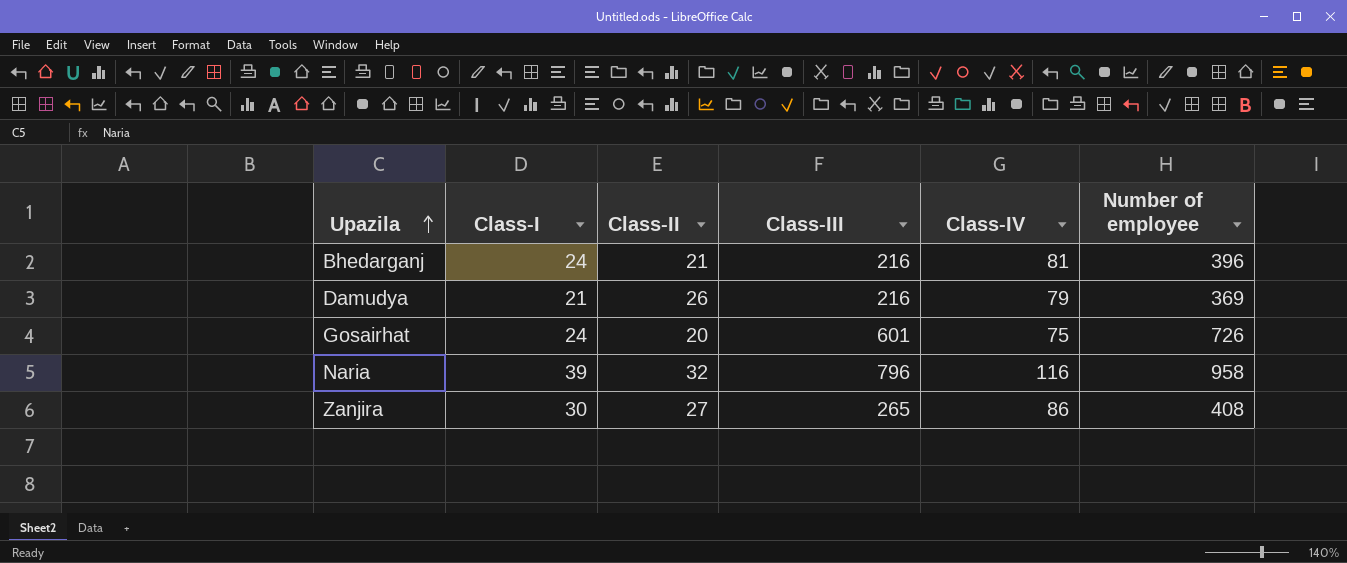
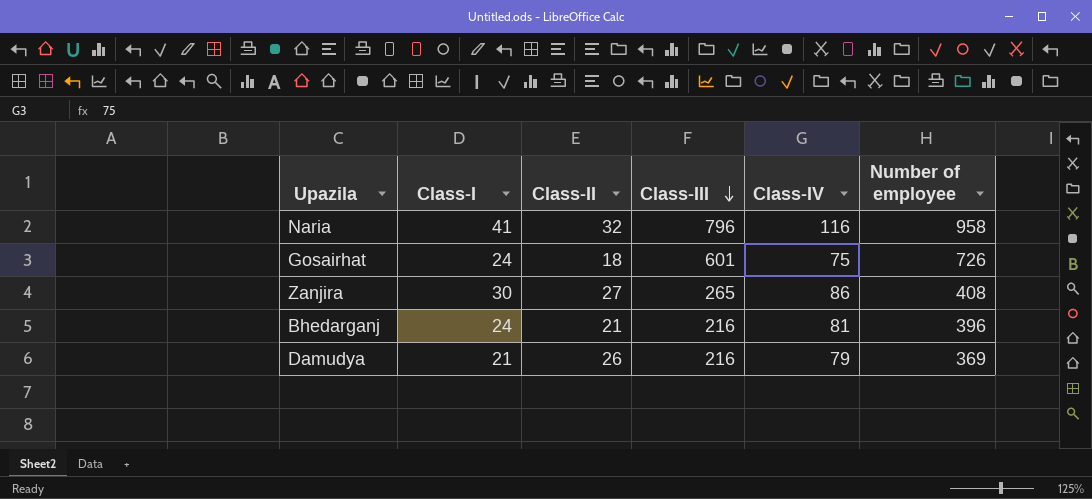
row order: Upazila ascending -> Class-III descending
Naria | Class-I: 39 -> 41
Gosairhat | Class-II: 20 -> 18

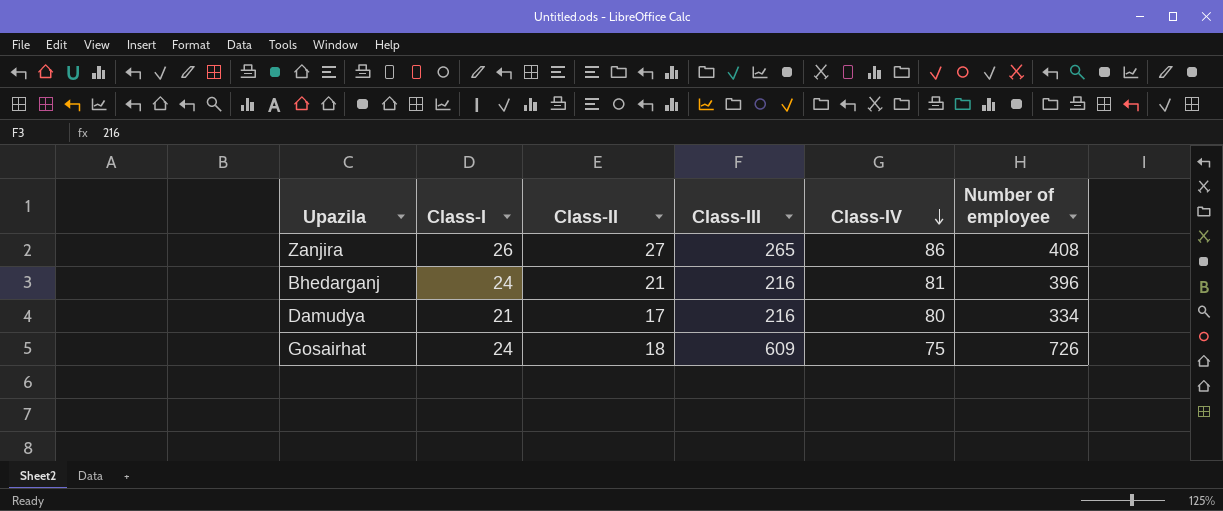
row order: Class-III descending -> Class-IV descending
row Naria: 41 | 32 | 796 | 116 | 958 -> none
Zanjira | Class-I: 30 -> 26
Damudya | Class-II: 26 -> 17
Damudya | Class-IV: 79 -> 80
Damudya | Number of employee: 369 -> 334
Gosairhat | Class-III: 601 -> 609

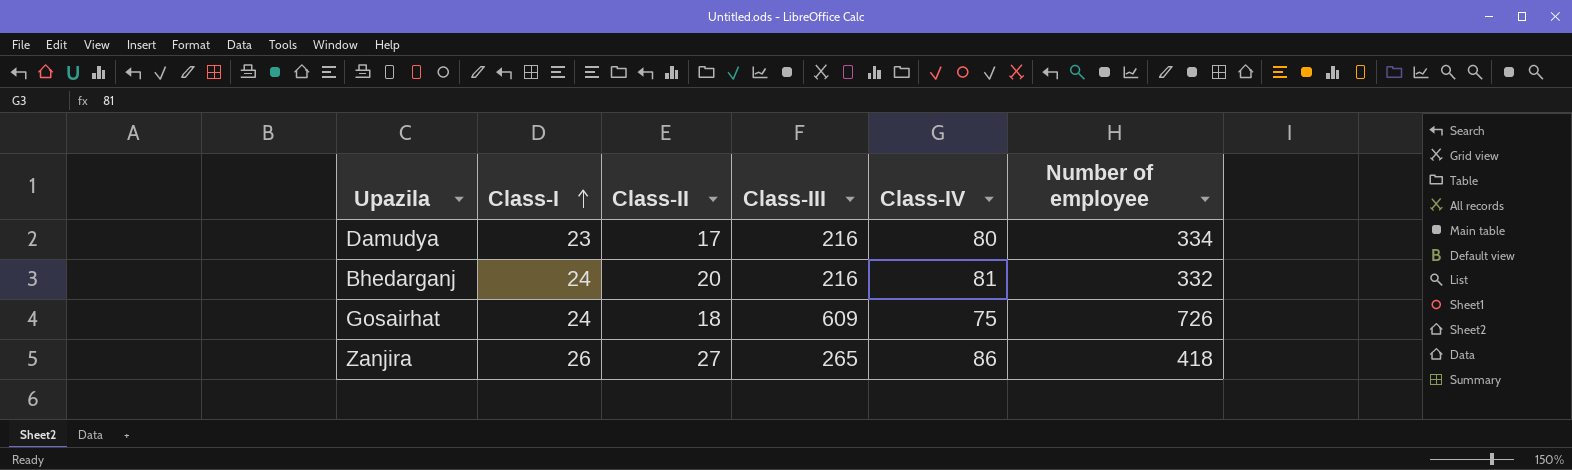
row order: Class-IV descending -> Class-I ascending
Damudya | Class-I: 21 -> 23
Bhedarganj | Class-II: 21 -> 20
Bhedarganj | Number of employee: 396 -> 332
Zanjira | Number of employee: 408 -> 418

